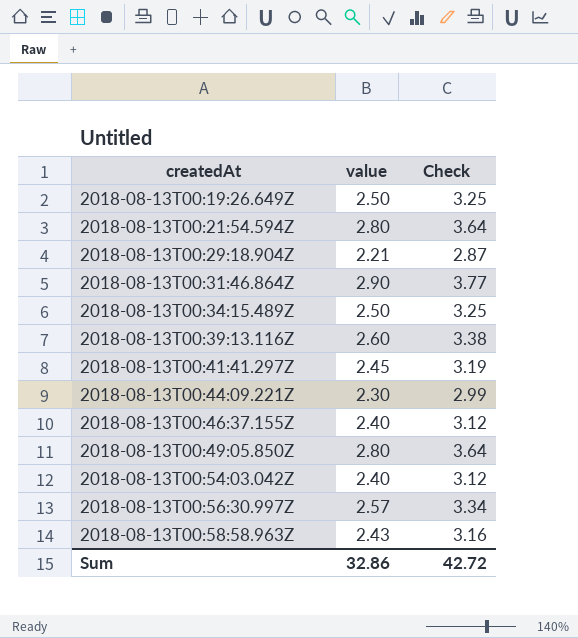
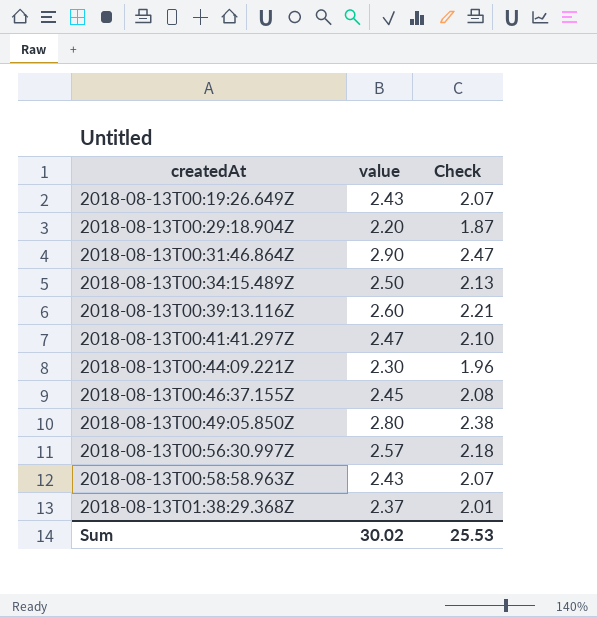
column Check | formula: [value] * 1.3 -> [value] * 0.85
row 2018-08-13T00:21:54.594Z: 2.80 | 3.64 -> none
row 2018-08-13T00:54:03.042Z: 2.40 | 3.12 -> none
2018-08-13T00:19:26.649Z | value: 2.50 -> 2.43
2018-08-13T00:29:18.904Z | value: 2.21 -> 2.20
2018-08-13T00:41:41.297Z | value: 2.45 -> 2.47
2018-08-13T00:46:37.155Z | value: 2.40 -> 2.45
row 2018-08-13T01:38:29.368Z: none -> 2.37 | 2.01
Sum | value: 32.86 -> 30.02
Sum | Check: 42.72 -> 25.53

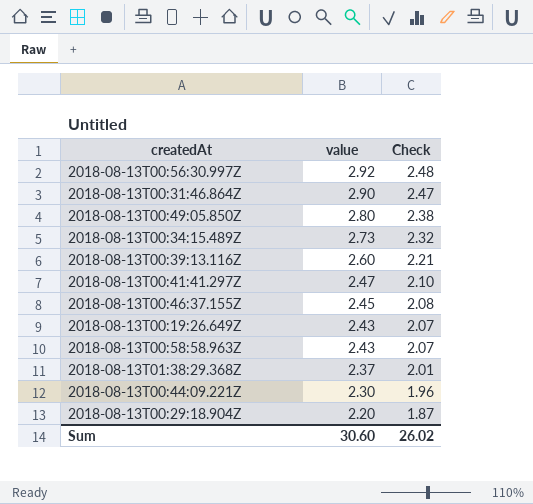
row order: createdAt ascending -> value descending
2018-08-13T00:56:30.997Z | value: 2.57 -> 2.92
2018-08-13T00:56:30.997Z | Check: 2.18 -> 2.48
2018-08-13T00:34:15.489Z | value: 2.50 -> 2.73
2018-08-13T00:34:15.489Z | Check: 2.13 -> 2.32
Sum | value: 30.02 -> 30.60
Sum | Check: 25.53 -> 26.02

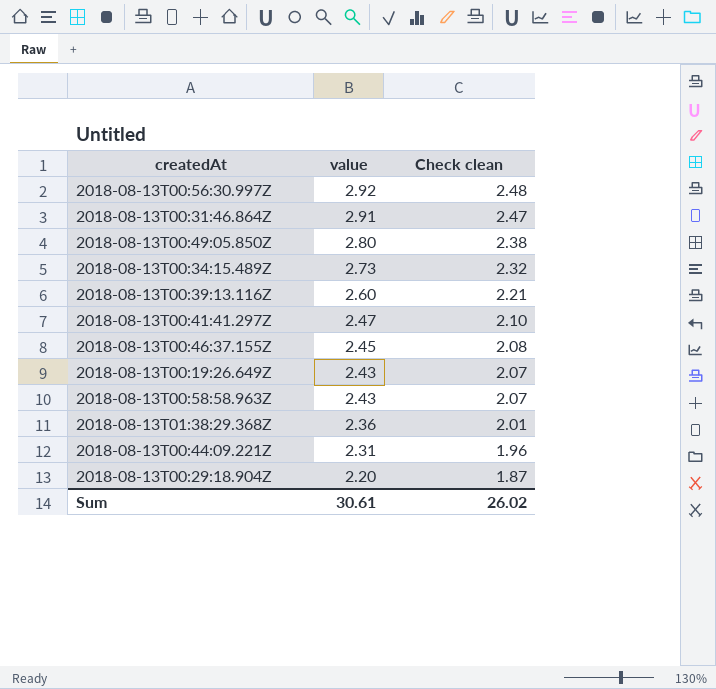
column name: Check -> Check clean
2018-08-13T00:31:46.864Z | value: 2.90 -> 2.91
2018-08-13T01:38:29.368Z | value: 2.37 -> 2.36
2018-08-13T00:44:09.221Z | value: 2.30 -> 2.31
Sum | value: 30.60 -> 30.61

